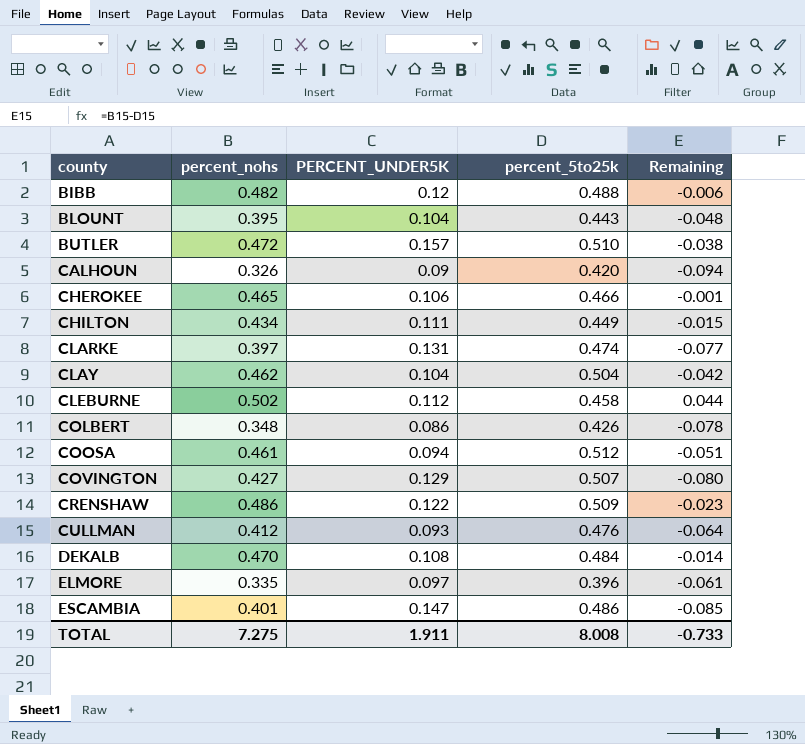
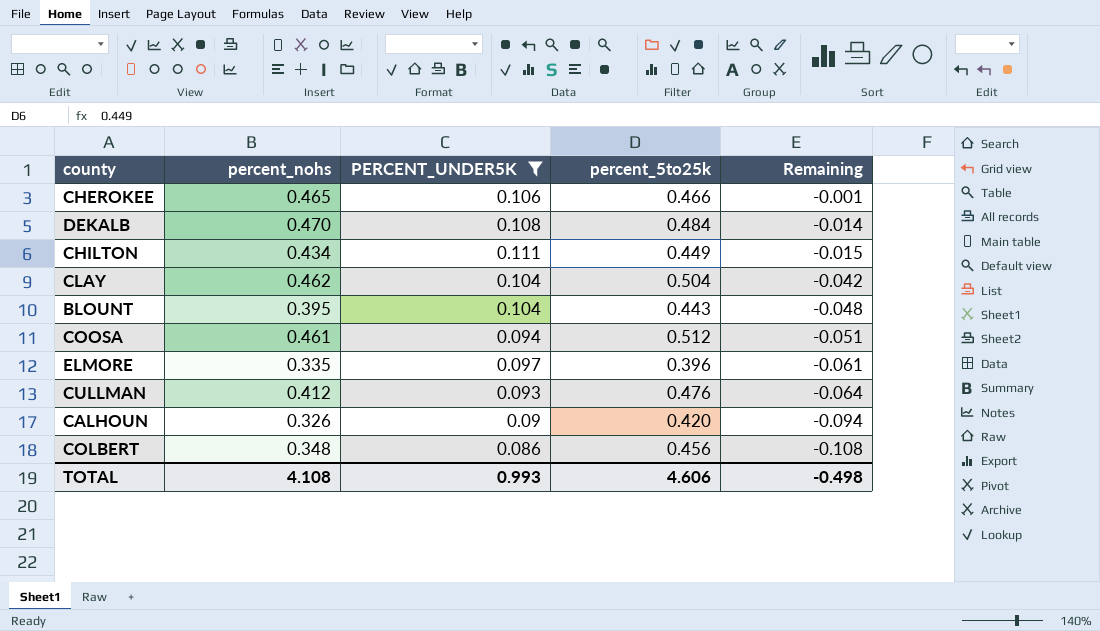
filter: none -> PERCENT_UNDER5K <= 0.111
row order: county ascending -> Remaining descending
COLBERT | percent_5to25k: 0.426 -> 0.456
COLBERT | Remaining: -0.078 -> -0.108
TOTAL | percent_nohs: 7.275 -> 4.108
TOTAL | PERCENT_UNDER5K: 1.911 -> 0.993
TOTAL | percent_5to25k: 8.008 -> 4.606
TOTAL | Remaining: -0.733 -> -0.498

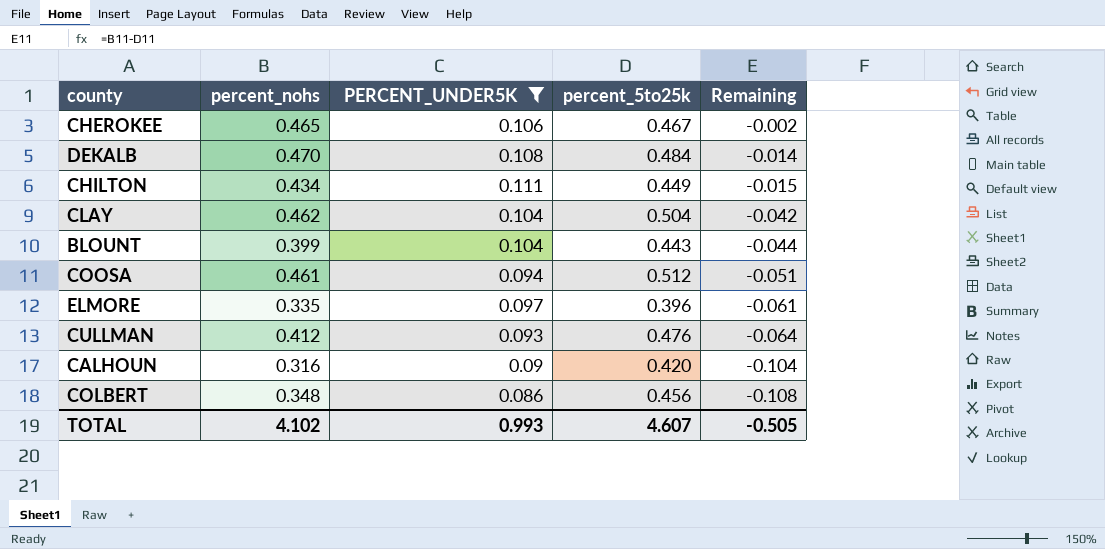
CHEROKEE | percent_5to25k: 0.466 -> 0.467
CHEROKEE | Remaining: -0.001 -> -0.002
BLOUNT | percent_nohs: 0.395 -> 0.399
BLOUNT | Remaining: -0.048 -> -0.044
CALHOUN | percent_nohs: 0.326 -> 0.316
CALHOUN | Remaining: -0.094 -> -0.104
TOTAL | percent_nohs: 4.108 -> 4.102
TOTAL | percent_5to25k: 4.606 -> 4.607
TOTAL | Remaining: -0.498 -> -0.505

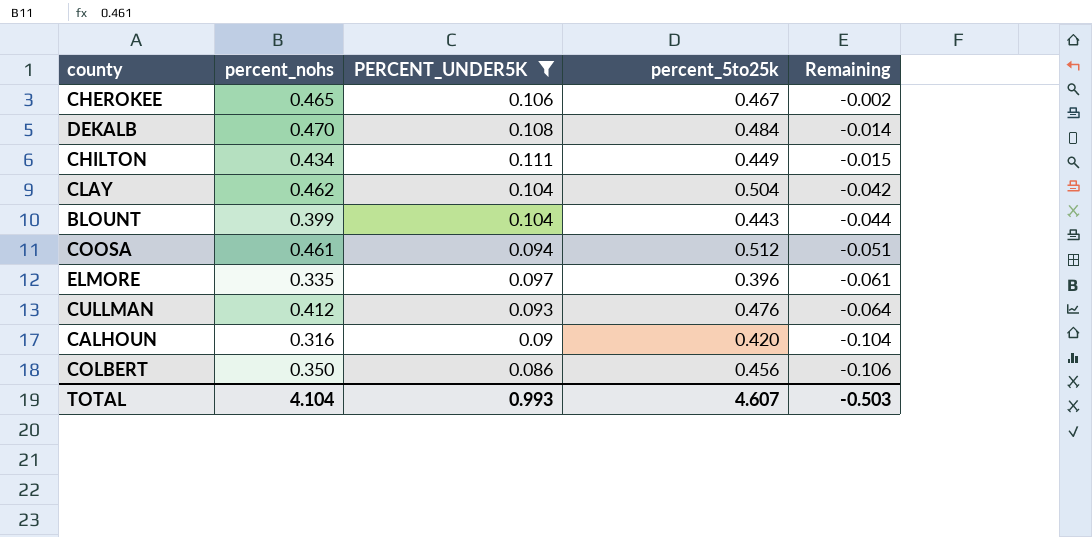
COLBERT | percent_nohs: 0.348 -> 0.350
COLBERT | Remaining: -0.108 -> -0.106
TOTAL | percent_nohs: 4.102 -> 4.104
TOTAL | Remaining: -0.505 -> -0.503

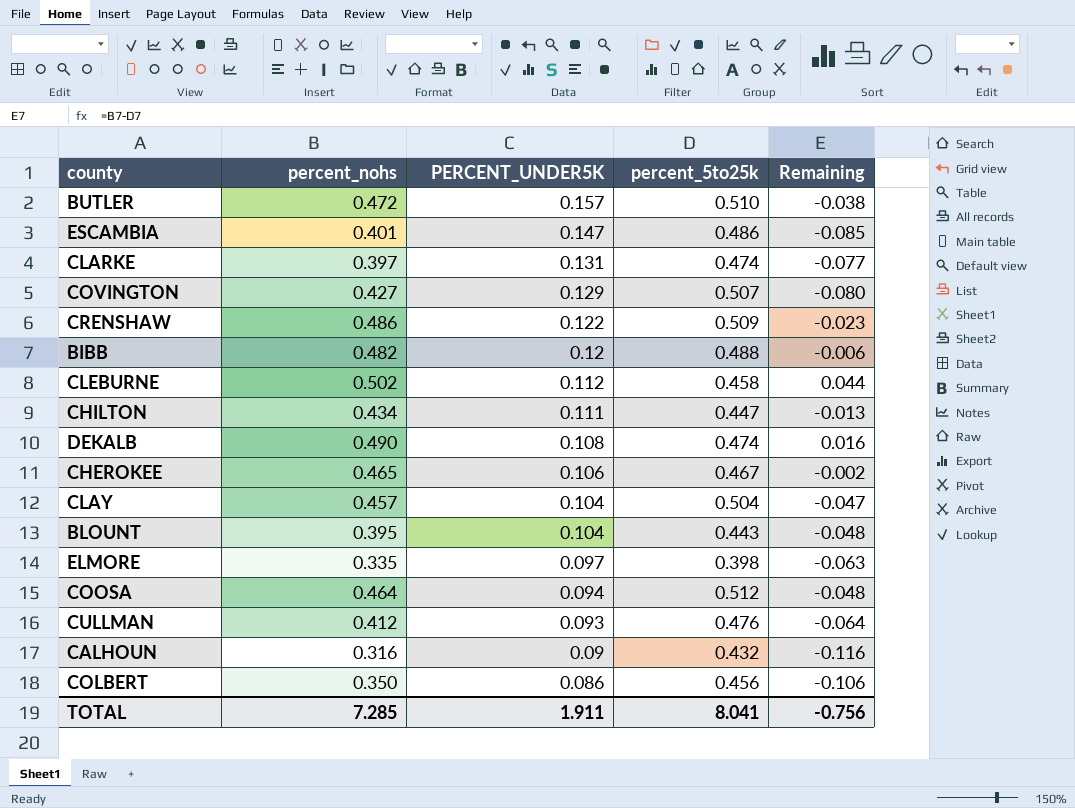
filter: PERCENT_UNDER5K <= 0.111 -> none
row order: Remaining descending -> PERCENT_UNDER5K descending
CHILTON | percent_5to25k: 0.449 -> 0.447
CHILTON | Remaining: -0.015 -> -0.013
DEKALB | percent_nohs: 0.470 -> 0.490
DEKALB | percent_5to25k: 0.484 -> 0.474
DEKALB | Remaining: -0.014 -> 0.016
CLAY | percent_nohs: 0.462 -> 0.457
CLAY | Remaining: -0.042 -> -0.047
BLOUNT | percent_nohs: 0.399 -> 0.395
BLOUNT | Remaining: -0.044 -> -0.048
ELMORE | percent_5to25k: 0.396 -> 0.398
ELMORE | Remaining: -0.061 -> -0.063
COOSA | percent_nohs: 0.461 -> 0.464
COOSA | Remaining: -0.051 -> -0.048
CALHOUN | percent_5to25k: 0.420 -> 0.432
CALHOUN | Remaining: -0.104 -> -0.116
TOTAL | percent_nohs: 4.104 -> 7.285
TOTAL | PERCENT_UNDER5K: 0.993 -> 1.911
TOTAL | percent_5to25k: 4.607 -> 8.041
TOTAL | Remaining: -0.503 -> -0.756

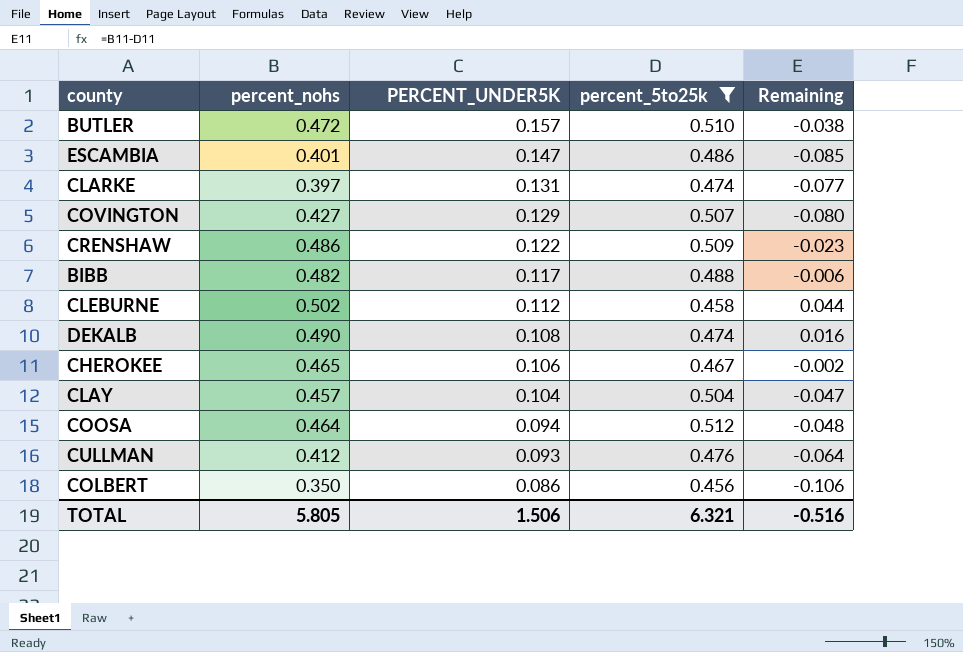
filter: none -> percent_5to25k >= 0.456
BIBB | PERCENT_UNDER5K: 0.12 -> 0.117
TOTAL | percent_nohs: 7.285 -> 5.805
TOTAL | PERCENT_UNDER5K: 1.911 -> 1.506
TOTAL | percent_5to25k: 8.041 -> 6.321
TOTAL | Remaining: -0.756 -> -0.516

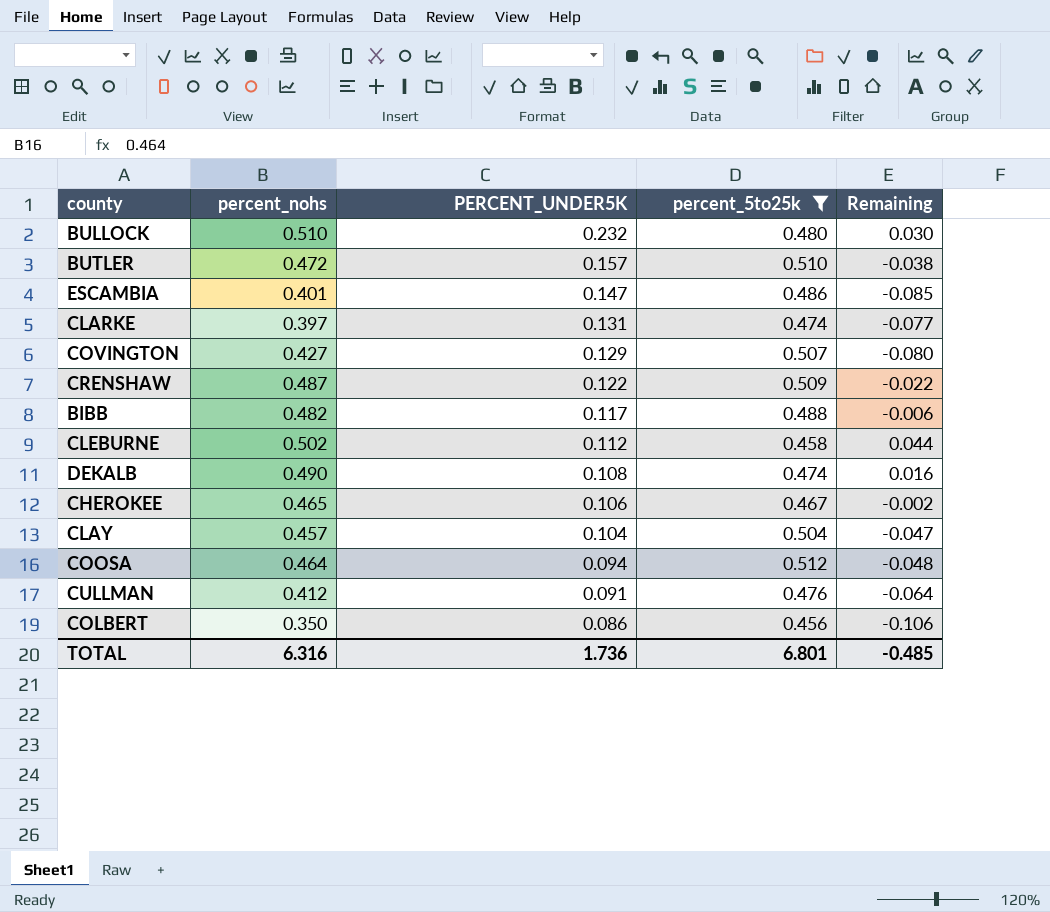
row BULLOCK: none -> 0.510 | 0.232 | 0.480 | 0.030
CRENSHAW | percent_nohs: 0.486 -> 0.487
CRENSHAW | Remaining: -0.023 -> -0.022
CULLMAN | PERCENT_UNDER5K: 0.093 -> 0.091
TOTAL | percent_nohs: 5.805 -> 6.316
TOTAL | PERCENT_UNDER5K: 1.506 -> 1.736
TOTAL | percent_5to25k: 6.321 -> 6.801
TOTAL | Remaining: -0.516 -> -0.485

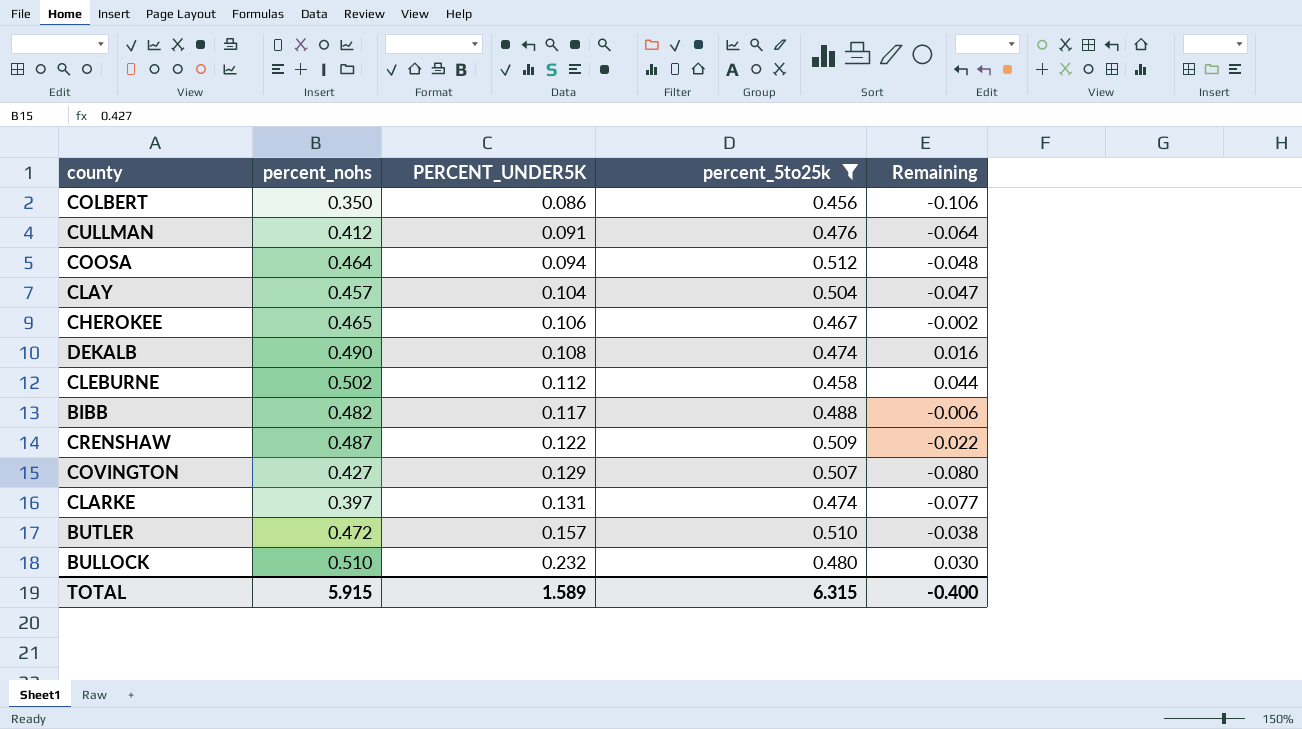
row order: PERCENT_UNDER5K descending -> PERCENT_UNDER5K ascending
row ESCAMBIA: 0.401 | 0.147 | 0.486 | -0.085 -> none
TOTAL | percent_nohs: 6.316 -> 5.915
TOTAL | PERCENT_UNDER5K: 1.736 -> 1.589
TOTAL | percent_5to25k: 6.801 -> 6.315
TOTAL | Remaining: -0.485 -> -0.400

